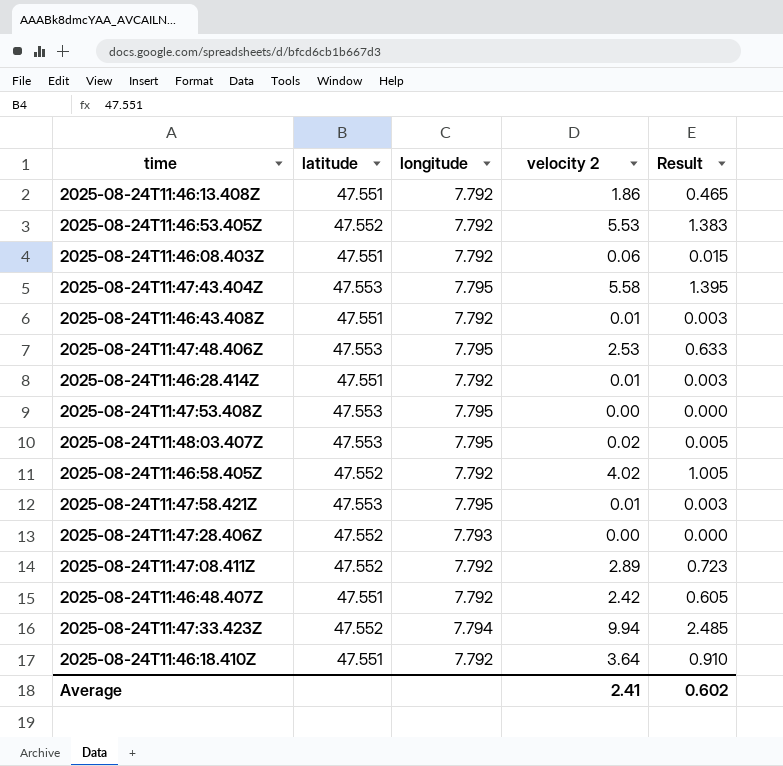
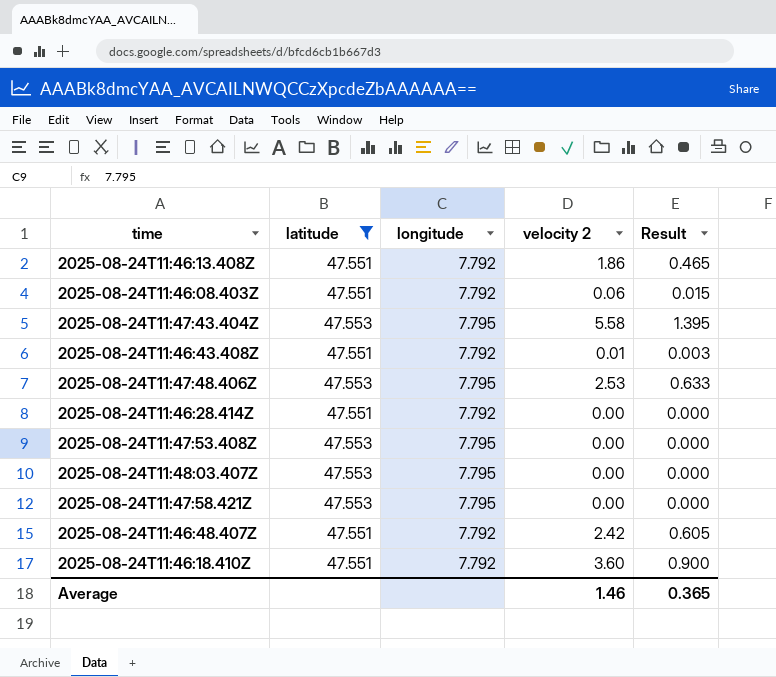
filter: none -> latitude != 47.552
2025-08-24T11:46:28.414Z | velocity 2: 0.01 -> 0.00
2025-08-24T11:46:28.414Z | Result: 0.003 -> 0.000
2025-08-24T11:48:03.407Z | velocity 2: 0.02 -> 0.00
2025-08-24T11:48:03.407Z | Result: 0.005 -> 0.000
2025-08-24T11:47:58.421Z | velocity 2: 0.01 -> 0.00
2025-08-24T11:47:58.421Z | Result: 0.003 -> 0.000
2025-08-24T11:46:18.410Z | velocity 2: 3.64 -> 3.60
2025-08-24T11:46:18.410Z | Result: 0.910 -> 0.900
Average | velocity 2: 2.41 -> 1.46
Average | Result: 0.602 -> 0.365

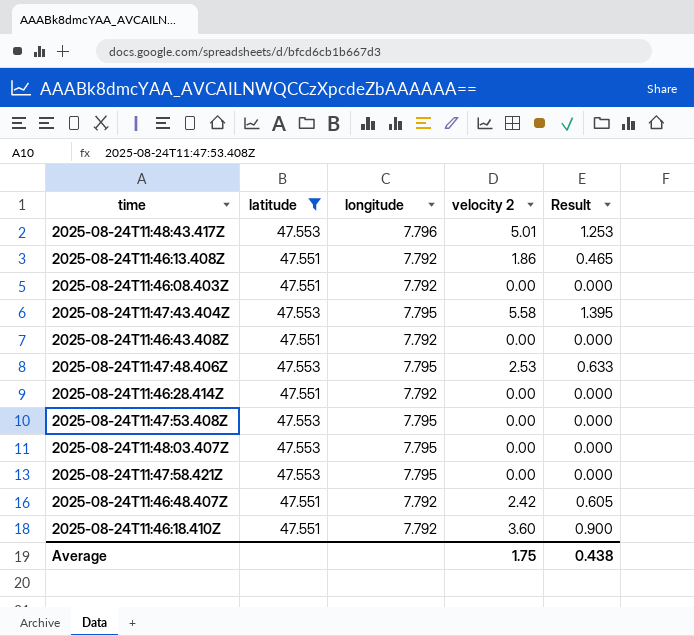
row 2025-08-24T11:48:43.417Z: none -> 47.553 | 7.796 | 5.01 | 1.253
2025-08-24T11:46:08.403Z | velocity 2: 0.06 -> 0.00
2025-08-24T11:46:08.403Z | Result: 0.015 -> 0.000
2025-08-24T11:46:43.408Z | velocity 2: 0.01 -> 0.00
2025-08-24T11:46:43.408Z | Result: 0.003 -> 0.000
Average | velocity 2: 1.46 -> 1.75
Average | Result: 0.365 -> 0.438

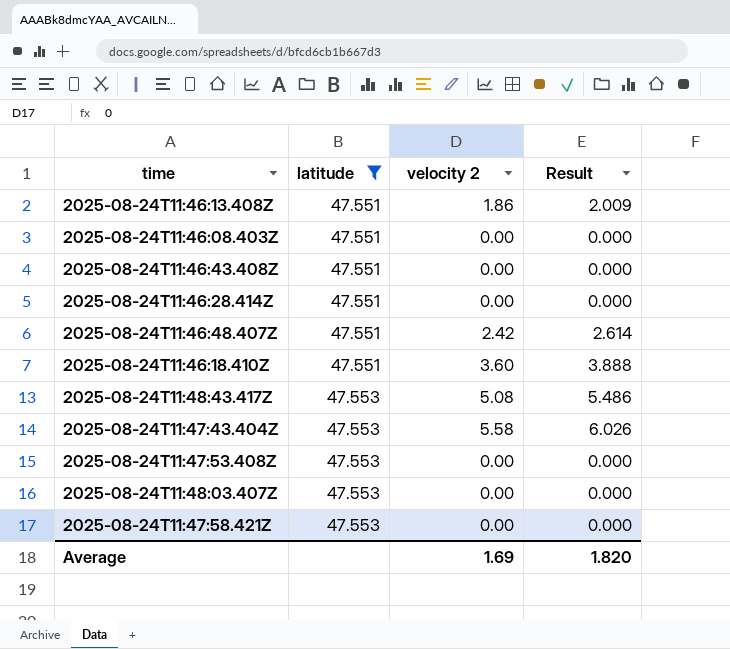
row order: none -> latitude ascending
column longitude | position: 3 -> none
column Result | formula: [velocity 2] * 0.25 -> [velocity 2] * 1.08
row 2025-08-24T11:47:48.406Z: 47.553 | 7.795 | 2.53 | 0.633 -> none
2025-08-24T11:48:43.417Z | velocity 2: 5.01 -> 5.08
Average | velocity 2: 1.75 -> 1.69
Average | Result: 0.438 -> 1.820

